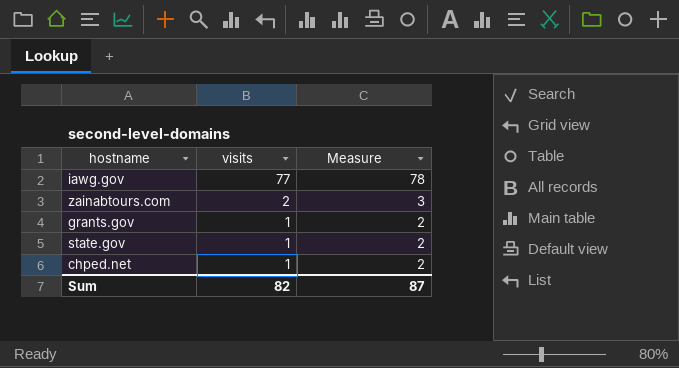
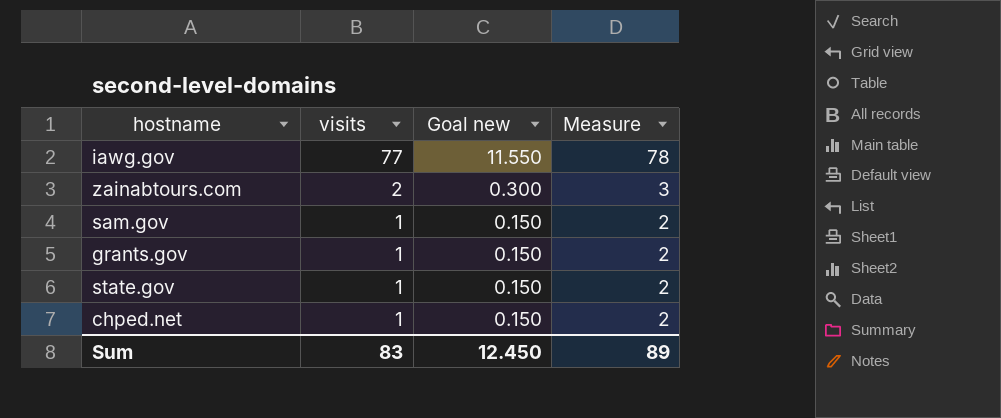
column Goal new | formula: none -> [visits] * 0.15
row sam.gov: none -> 1 | 0.150 | 2
Sum | visits: 82 -> 83
Sum | Measure: 87 -> 89

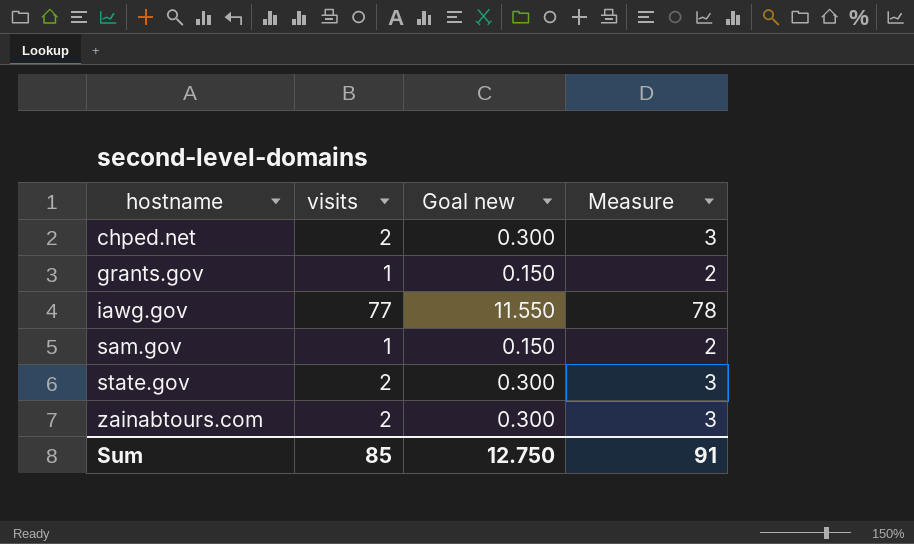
row order: visits descending -> hostname ascending
chped.net | visits: 1 -> 2
chped.net | Goal new: 0.150 -> 0.300
chped.net | Measure: 2 -> 3
state.gov | visits: 1 -> 2
state.gov | Goal new: 0.150 -> 0.300
state.gov | Measure: 2 -> 3
Sum | visits: 83 -> 85
Sum | Goal new: 12.450 -> 12.750
Sum | Measure: 89 -> 91

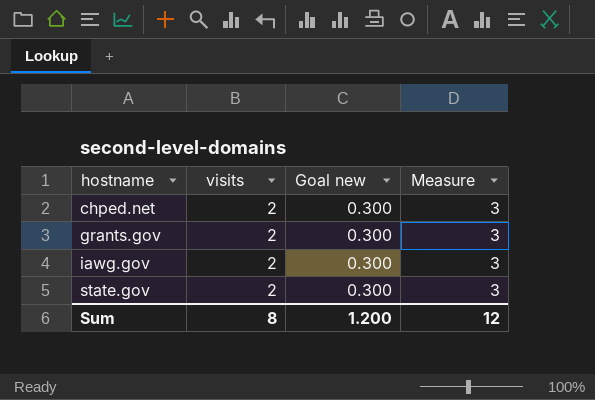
row sam.gov: 1 | 0.150 | 2 -> none
row zainabtours.com: 2 | 0.300 | 3 -> none
grants.gov | visits: 1 -> 2
grants.gov | Goal new: 0.150 -> 0.300
grants.gov | Measure: 2 -> 3
iawg.gov | visits: 77 -> 2
iawg.gov | Goal new: 11.550 -> 0.300
iawg.gov | Measure: 78 -> 3
Sum | visits: 85 -> 8
Sum | Goal new: 12.750 -> 1.200
Sum | Measure: 91 -> 12

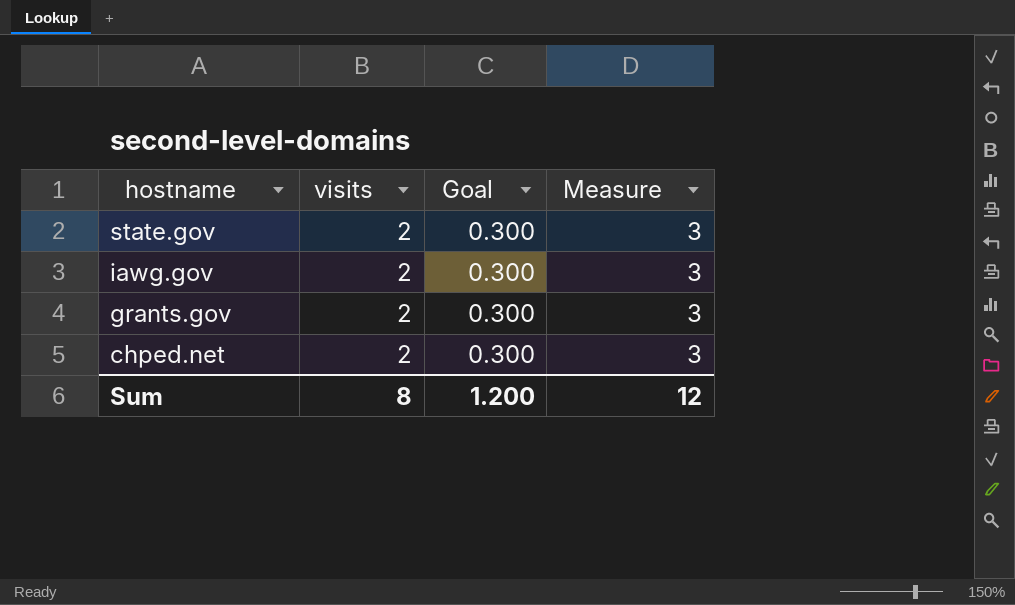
row order: hostname ascending -> hostname descending
column name: Goal new -> Goal

